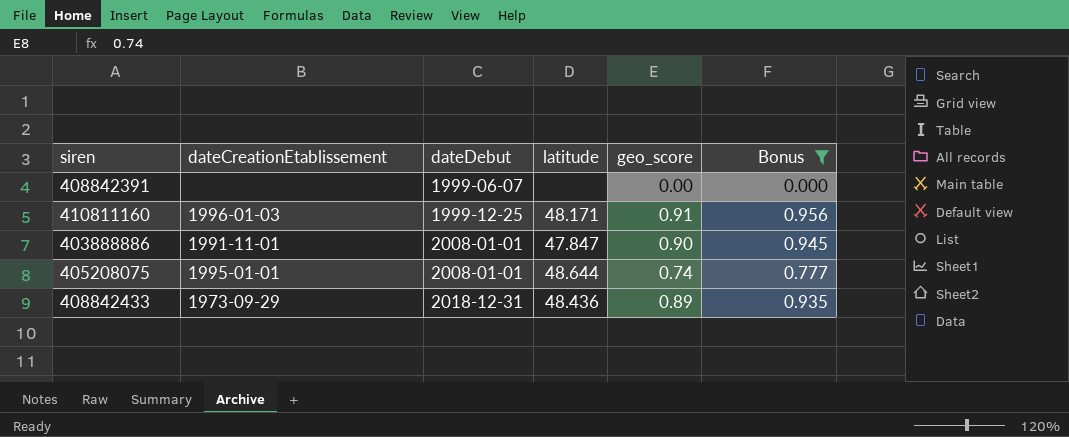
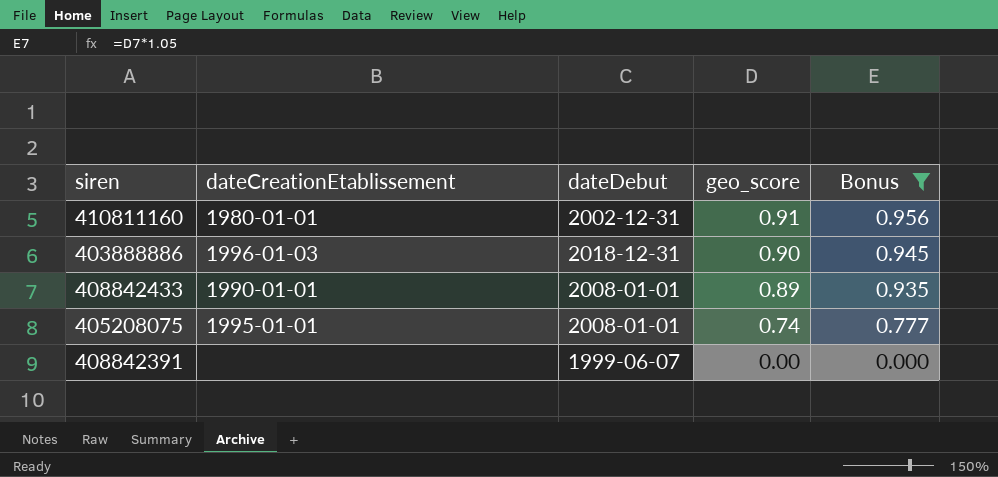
row order: dateDebut ascending -> geo_score descending
column latitude | position: 4 -> none
410811160 | dateCreationEtablissement: 1996-01-03 -> 1980-01-01
410811160 | dateDebut: 1999-12-25 -> 2002-12-31
403888886 | dateCreationEtablissement: 1991-11-01 -> 1996-01-03
403888886 | dateDebut: 2008-01-01 -> 2018-12-31
408842433 | dateCreationEtablissement: 1973-09-29 -> 1990-01-01
408842433 | dateDebut: 2018-12-31 -> 2008-01-01

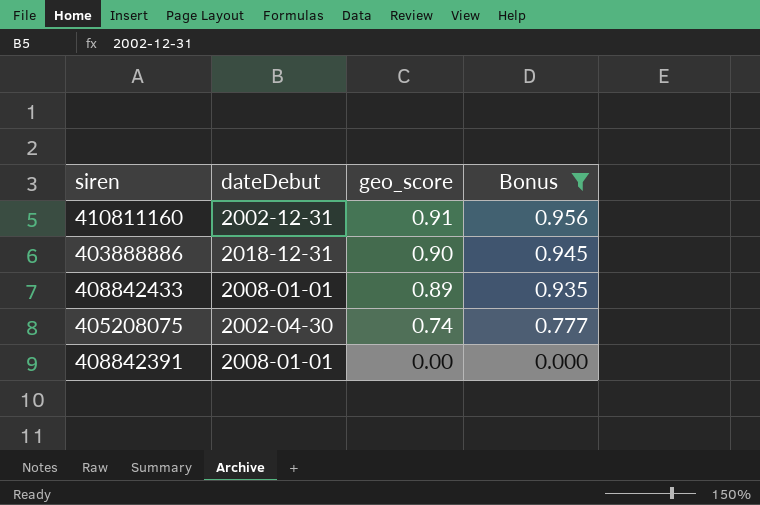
column dateCreationEtablissement | position: 2 -> none
405208075 | dateDebut: 2008-01-01 -> 2002-04-30
408842391 | dateDebut: 1999-06-07 -> 2008-01-01

